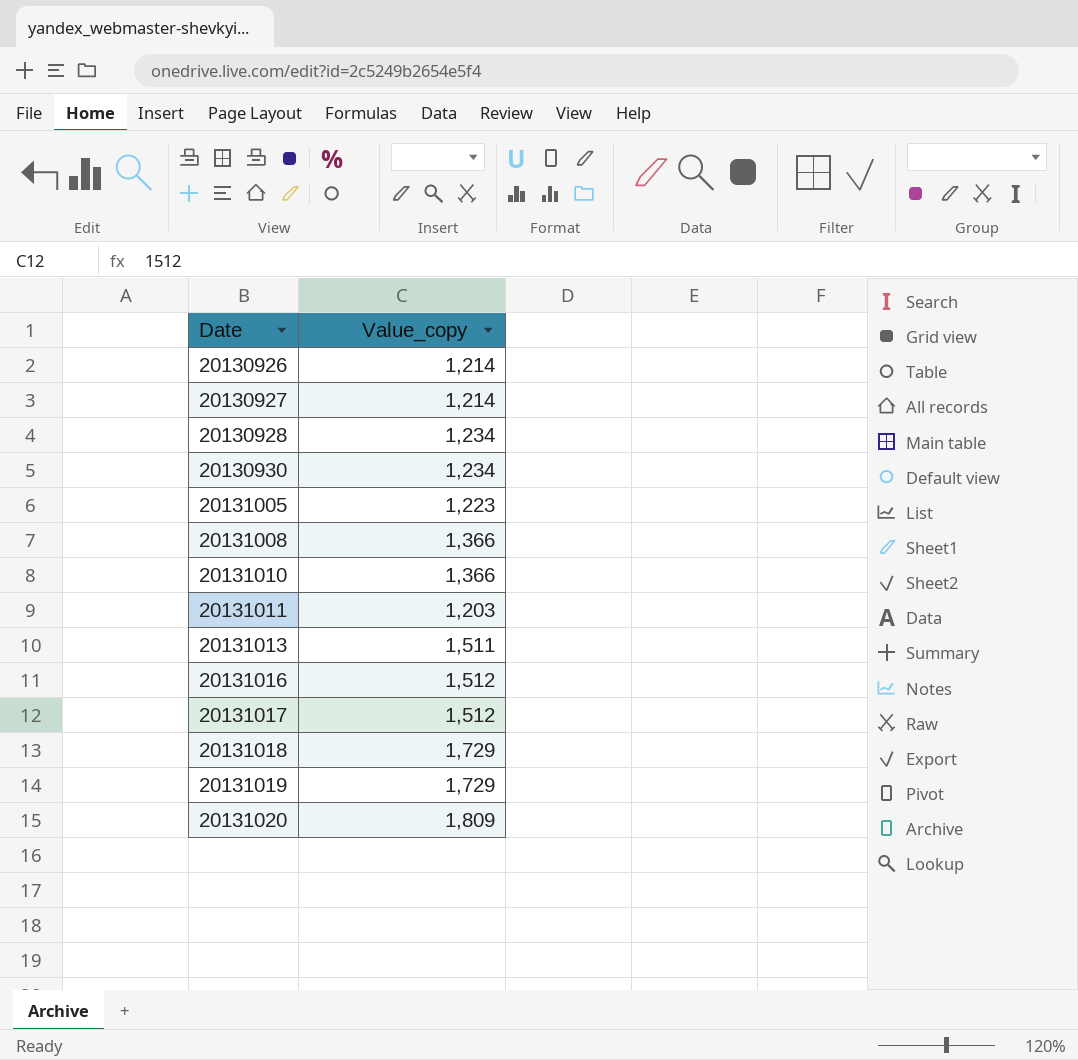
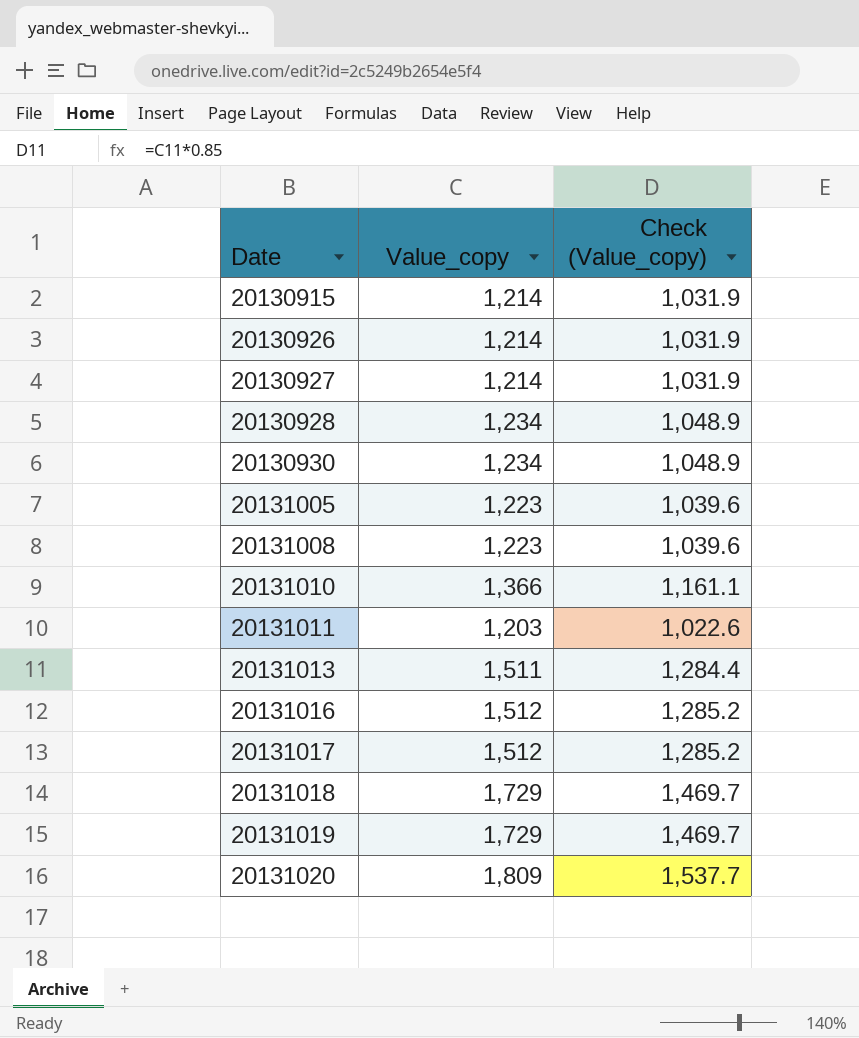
column Check (Value_copy) | formula: none -> [Value_copy] * 0.85
row 20130915: none -> 1,214 | 1,031.9
20131008 | Value_copy: 1,366 -> 1,223

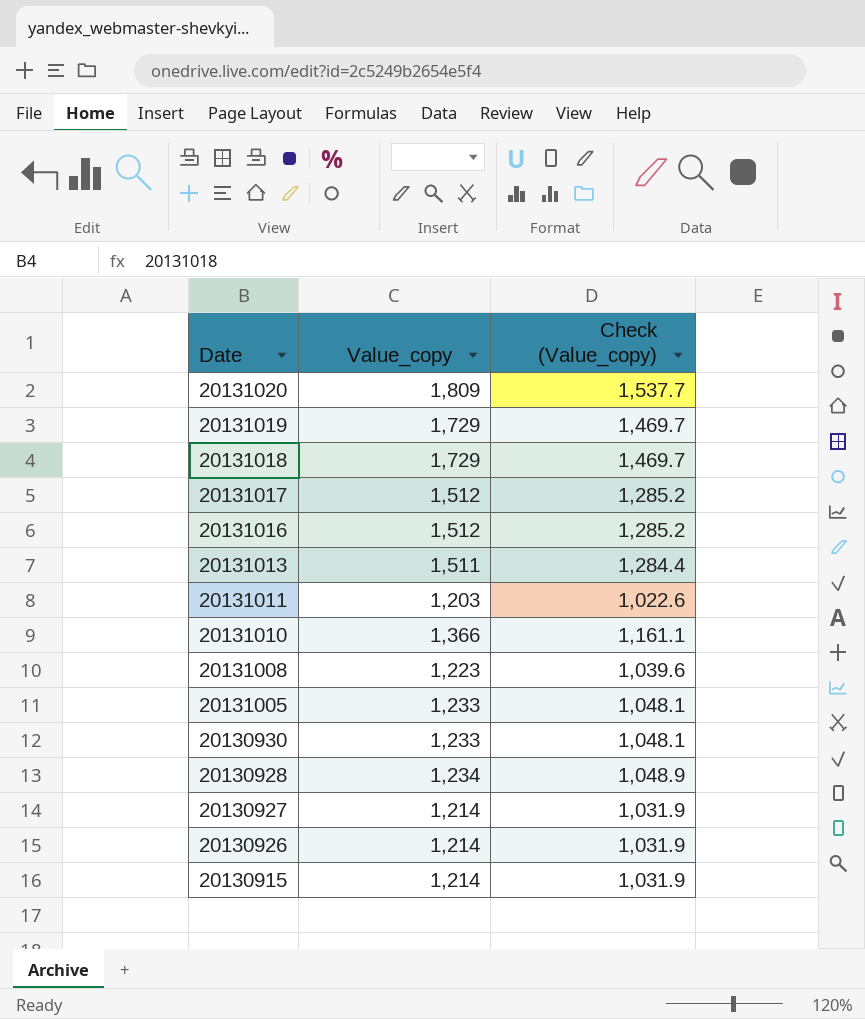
row order: Date ascending -> Date descending
20131005 | Value_copy: 1,223 -> 1,233
20131005 | Check (Value_copy): 1,039.6 -> 1,048.1
20130930 | Value_copy: 1,234 -> 1,233
20130930 | Check (Value_copy): 1,048.9 -> 1,048.1

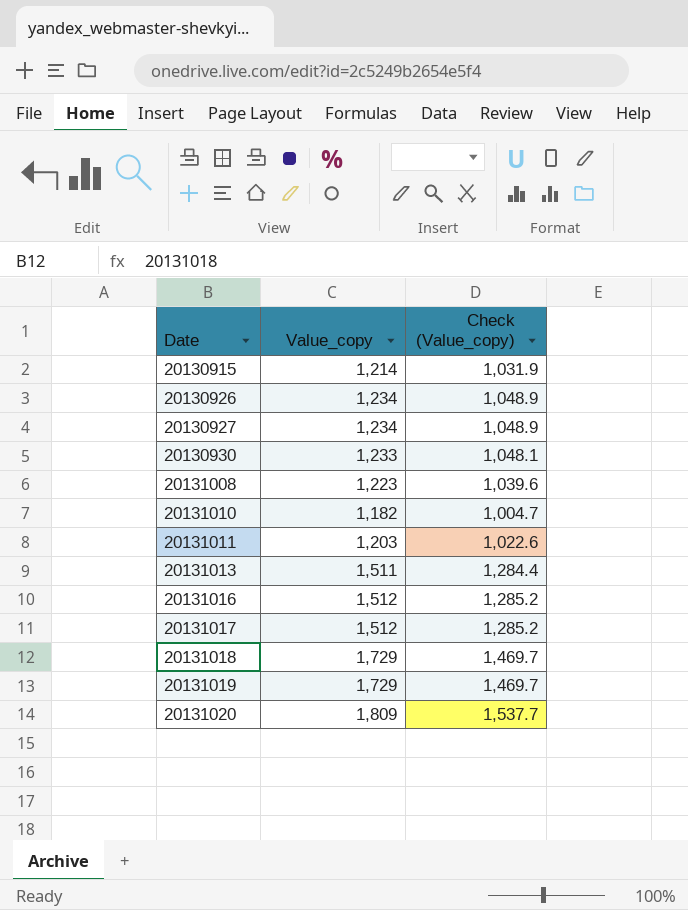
row order: Date descending -> Date ascending
row 20131005: 1,233 | 1,048.1 -> none
row 20130928: 1,234 | 1,048.9 -> none
20130926 | Value_copy: 1,214 -> 1,234
20130926 | Check (Value_copy): 1,031.9 -> 1,048.9
20130927 | Value_copy: 1,214 -> 1,234
20130927 | Check (Value_copy): 1,031.9 -> 1,048.9
20131010 | Value_copy: 1,366 -> 1,182
20131010 | Check (Value_copy): 1,161.1 -> 1,004.7

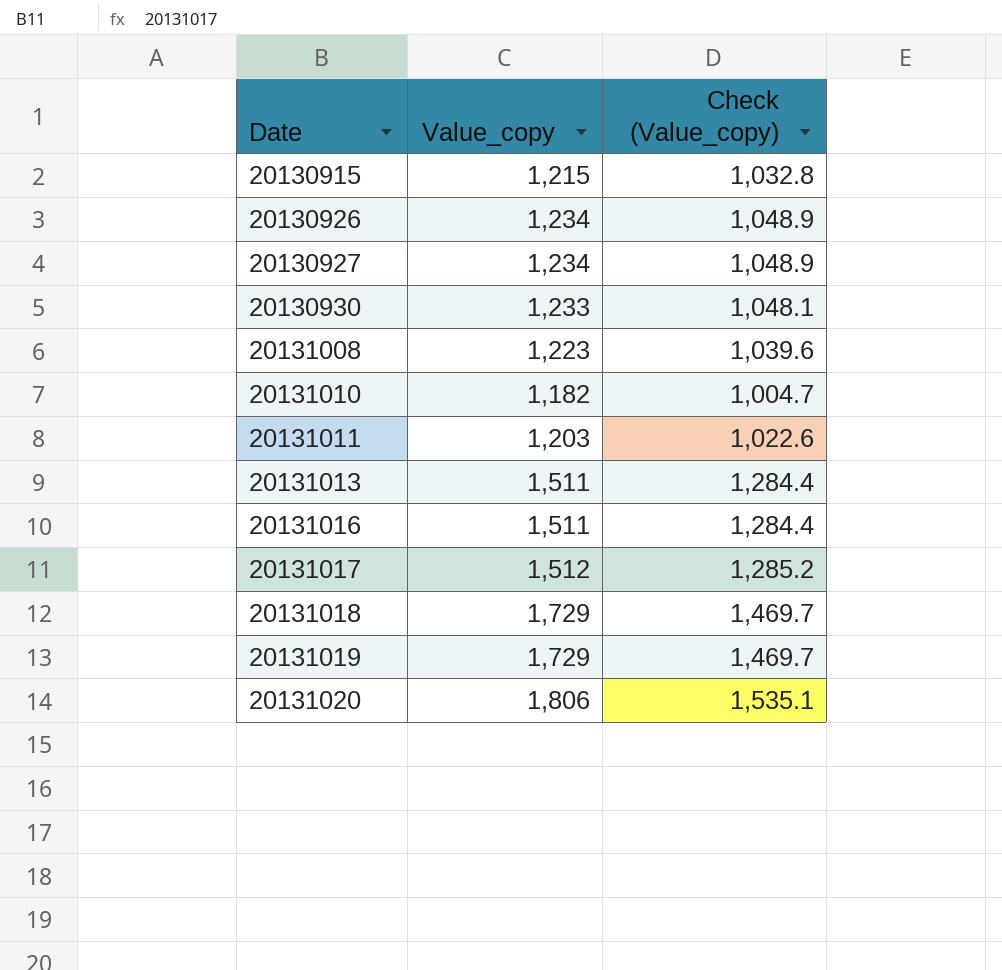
20130915 | Value_copy: 1,214 -> 1,215
20130915 | Check (Value_copy): 1,031.9 -> 1,032.8
20131016 | Value_copy: 1,512 -> 1,511
20131016 | Check (Value_copy): 1,285.2 -> 1,284.4
20131020 | Value_copy: 1,809 -> 1,806
20131020 | Check (Value_copy): 1,537.7 -> 1,535.1

